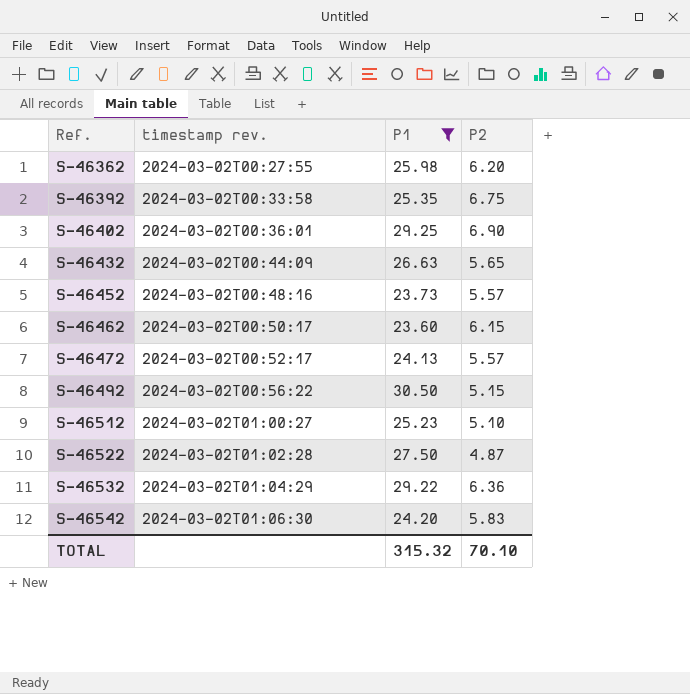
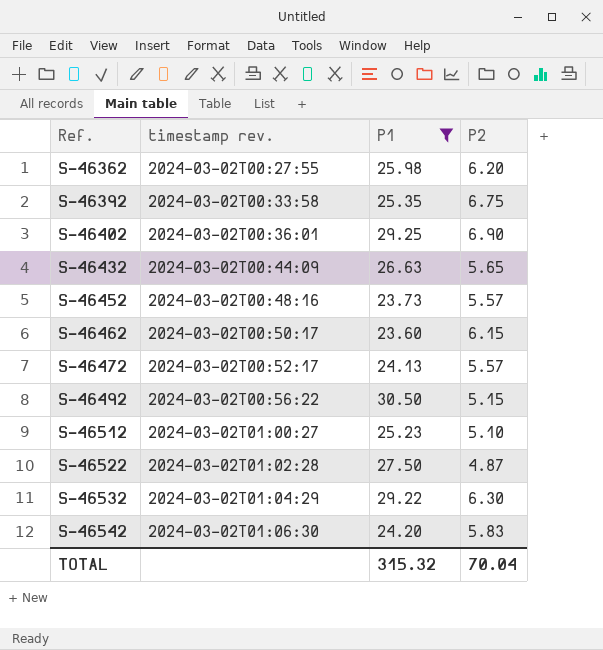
S-46532 | P2: 6.36 -> 6.30
TOTAL | P2: 70.10 -> 70.04

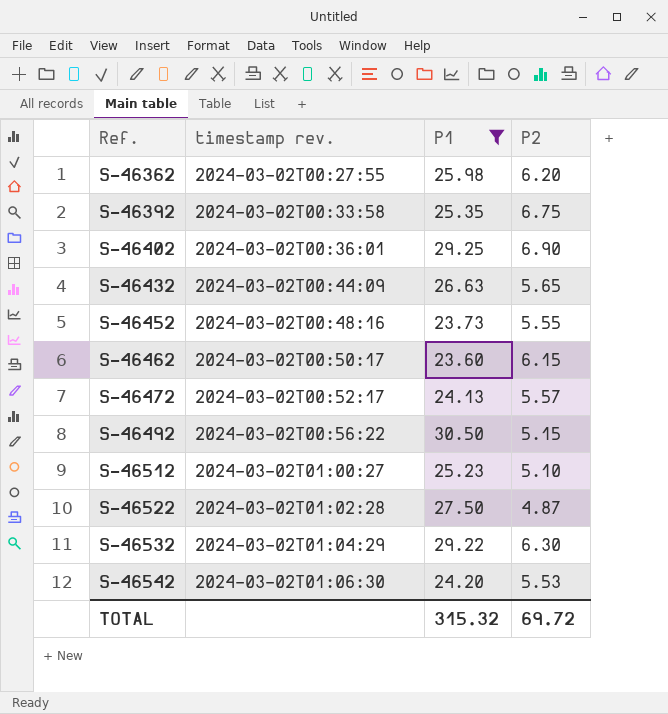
S-46452 | P2: 5.57 -> 5.55
S-46542 | P2: 5.83 -> 5.53
TOTAL | P2: 70.04 -> 69.72

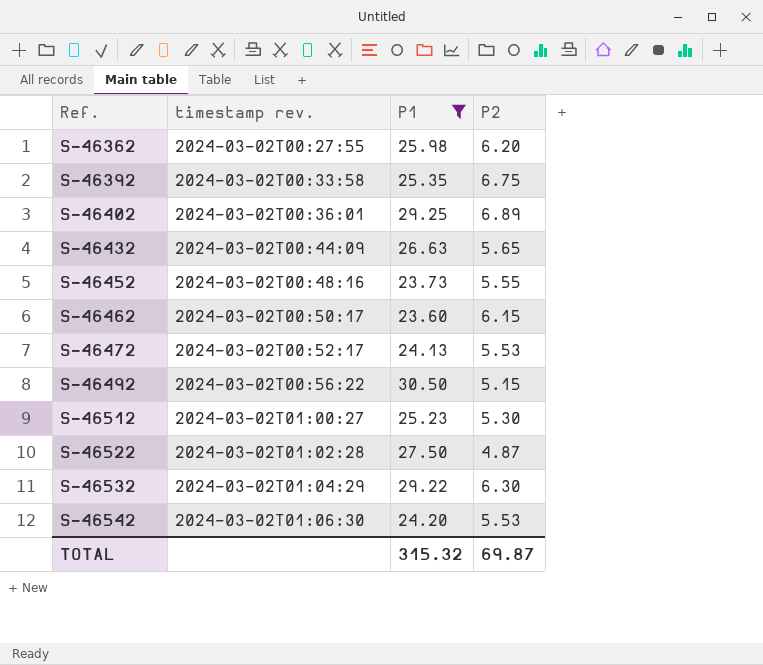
S-46402 | P2: 6.90 -> 6.89
S-46472 | P2: 5.57 -> 5.53
S-46512 | P2: 5.10 -> 5.30
TOTAL | P2: 69.72 -> 69.87

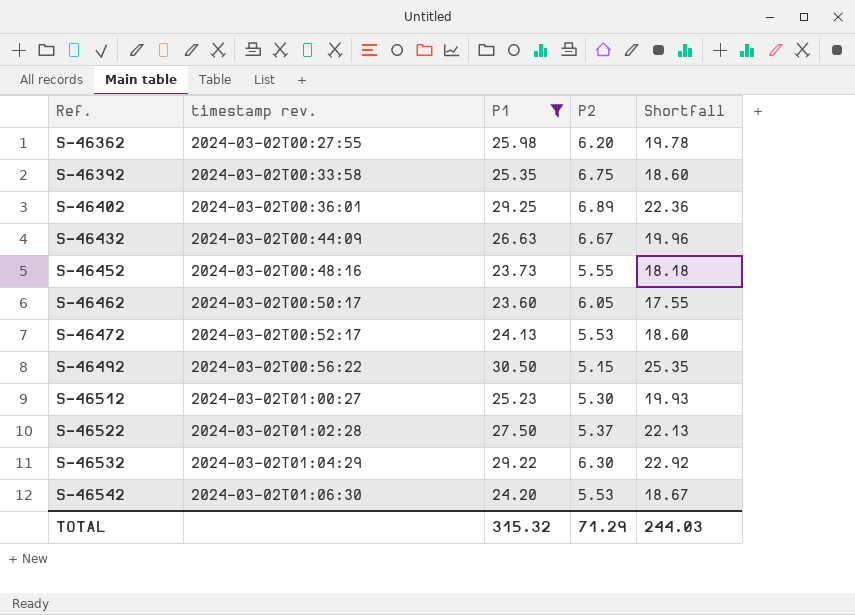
column Shortfall | formula: none -> [P1] - [P2]
S-46432 | P2: 5.65 -> 6.67
S-46462 | P2: 6.15 -> 6.05
S-46522 | P2: 4.87 -> 5.37
TOTAL | P2: 69.87 -> 71.29

